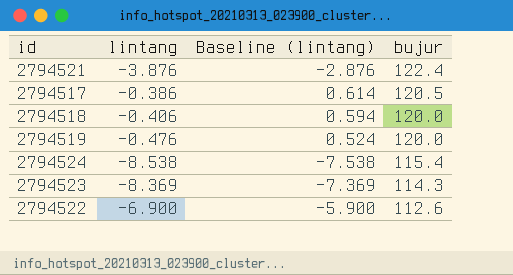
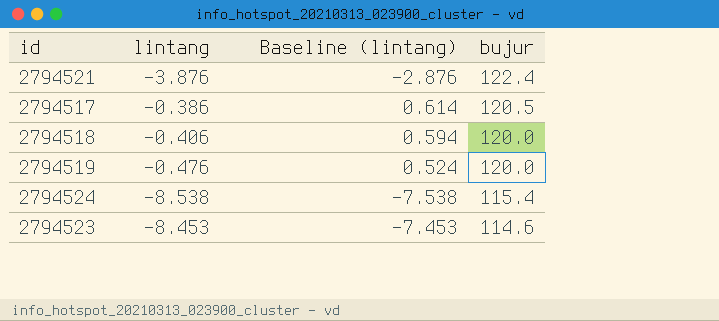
row 2794522: -6.900 | -5.900 | 112.6 -> none
2794523 | lintang: -8.369 -> -8.453
2794523 | Baseline (lintang): -7.369 -> -7.453
2794523 | bujur: 114.3 -> 114.6

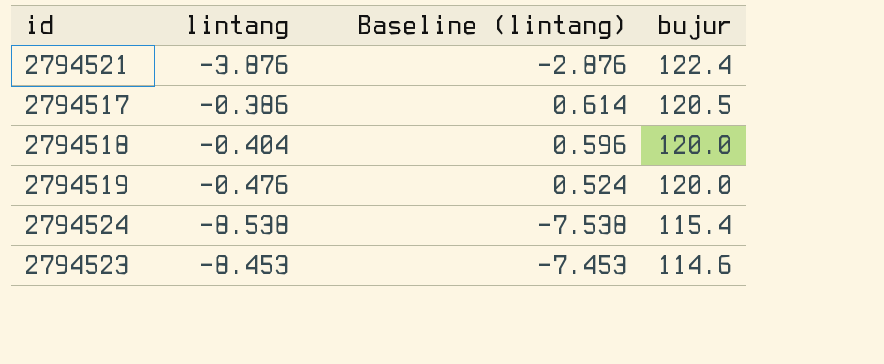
2794518 | lintang: -0.406 -> -0.404
2794518 | Baseline (lintang): 0.594 -> 0.596

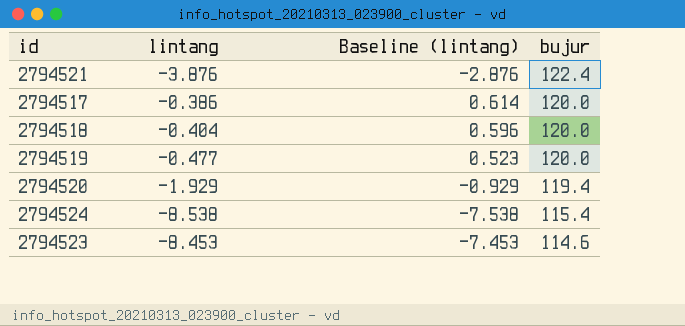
2794517 | bujur: 120.5 -> 120.0
2794519 | lintang: -0.476 -> -0.477
2794519 | Baseline (lintang): 0.524 -> 0.523
row 2794520: none -> -1.929 | -0.929 | 119.4

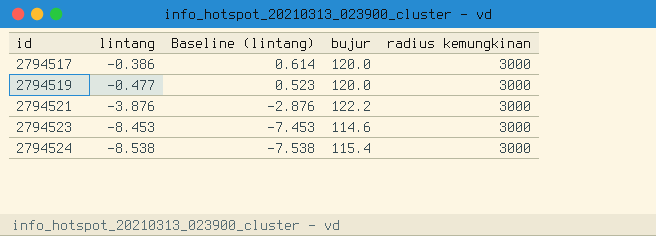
row order: bujur descending -> id ascending
column radius kemungkinan | position: none -> 5
row 2794518: -0.404 | 0.596 | 120.0 -> none
row 2794520: -1.929 | -0.929 | 119.4 -> none
2794521 | bujur: 122.4 -> 122.2

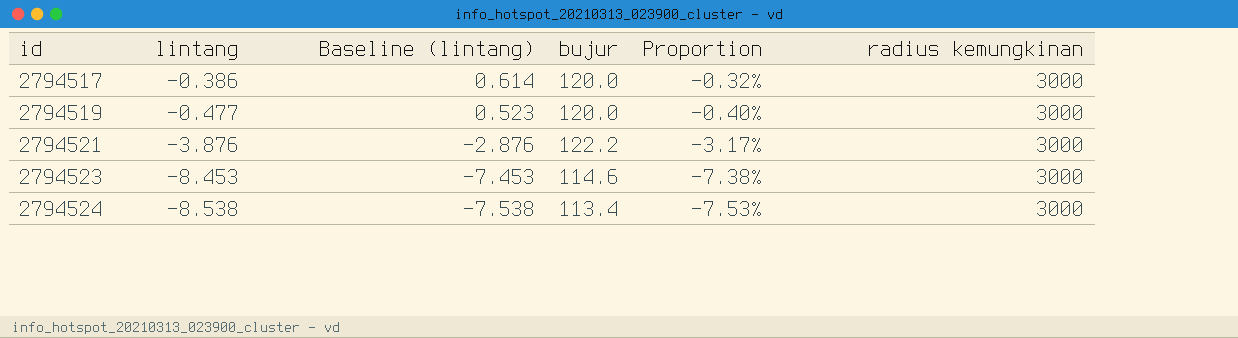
column Proportion | formula: none -> [lintang] / [bujur]
2794524 | bujur: 115.4 -> 113.4

